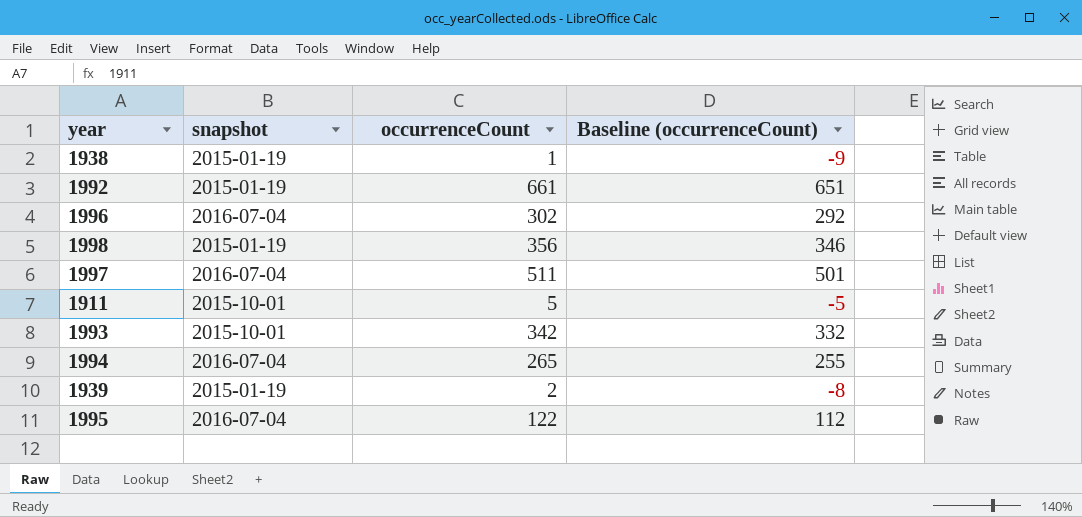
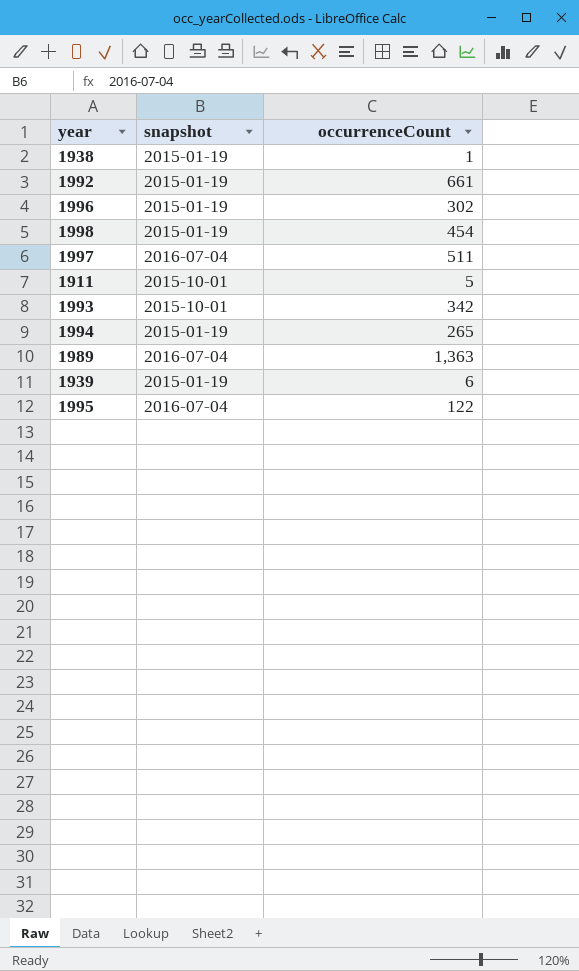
column Baseline (occurrenceCount) | formula: [occurrenceCount] - 10 -> none
1996 | snapshot: 2016-07-04 -> 2015-01-19
1998 | occurrenceCount: 356 -> 454
1994 | snapshot: 2016-07-04 -> 2015-01-19
row 1989: none -> 2016-07-04 | 1,363
1939 | occurrenceCount: 2 -> 6

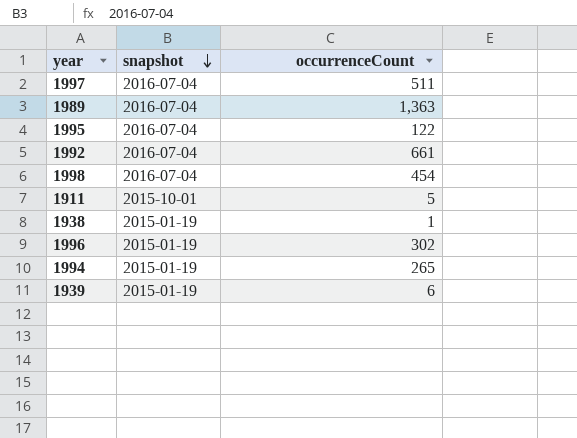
row order: none -> snapshot descending
row 1993: 2015-10-01 | 342 -> none
1992 | snapshot: 2015-01-19 -> 2016-07-04
1998 | snapshot: 2015-01-19 -> 2016-07-04

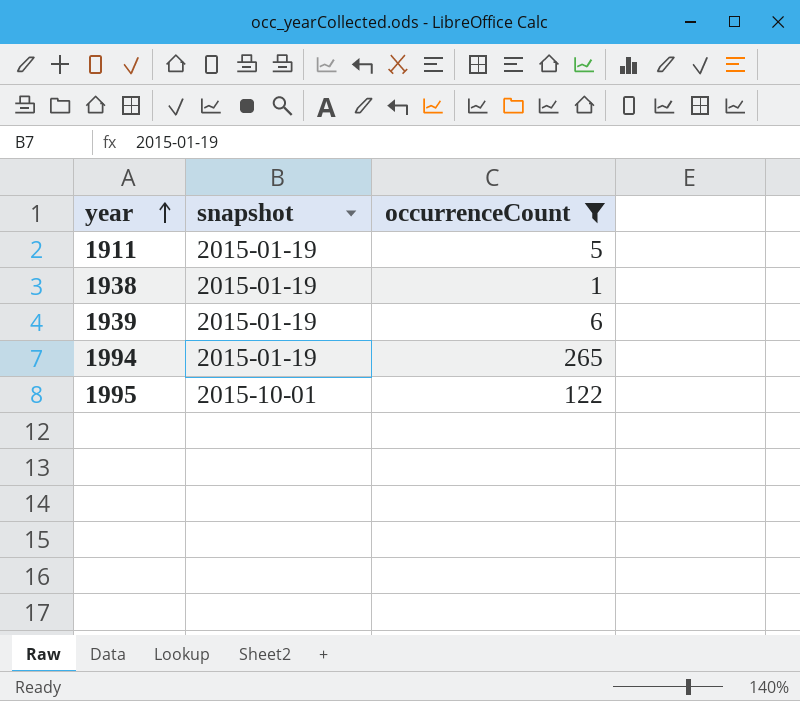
filter: none -> occurrenceCount <= 265
row order: snapshot descending -> year ascending
1911 | snapshot: 2015-10-01 -> 2015-01-19
1995 | snapshot: 2016-07-04 -> 2015-10-01

